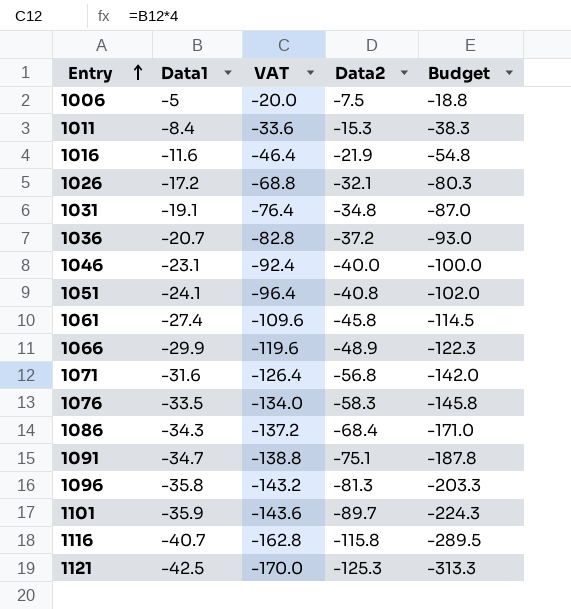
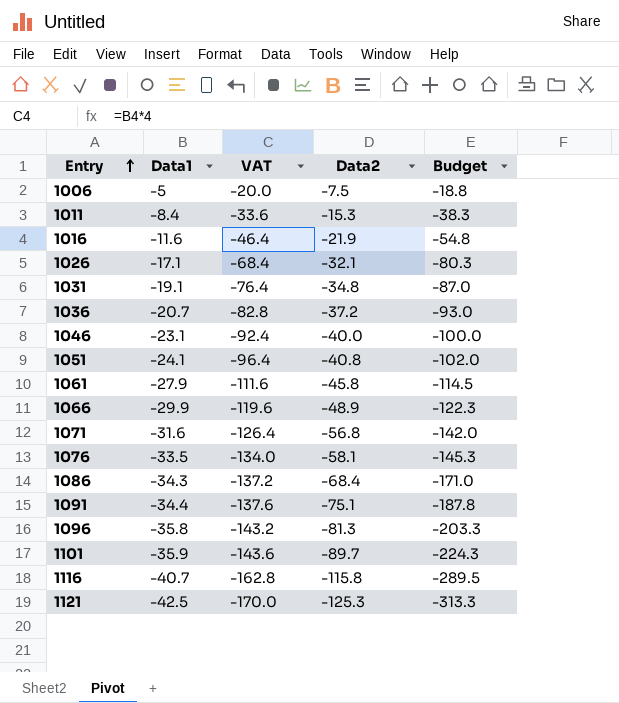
1026 | Data1: -17.2 -> -17.1
1026 | VAT: -68.8 -> -68.4
1061 | Data1: -27.4 -> -27.9
1061 | VAT: -109.6 -> -111.6
1076 | Data2: -58.3 -> -58.1
1076 | Budget: -145.8 -> -145.3
1091 | Data1: -34.7 -> -34.4
1091 | VAT: -138.8 -> -137.6

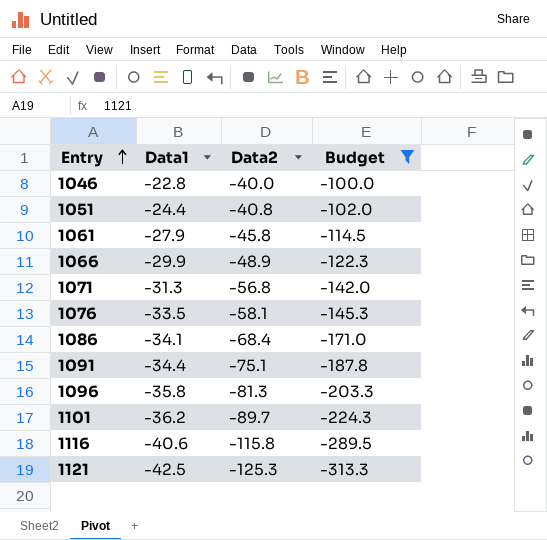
filter: none -> Budget <= -100.0
column VAT | formula: [Data1] * 4 -> none
1046 | Data1: -23.1 -> -22.8
1051 | Data1: -24.1 -> -24.4
1071 | Data1: -31.6 -> -31.3
1086 | Data1: -34.3 -> -34.1
1101 | Data1: -35.9 -> -36.2
1116 | Data1: -40.7 -> -40.6

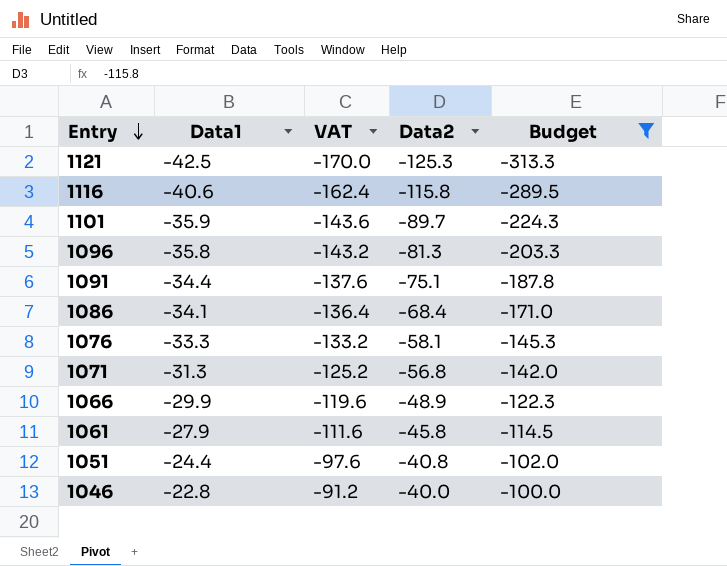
row order: Entry ascending -> Entry descending
column VAT | formula: none -> [Data1] * 4
1101 | Data1: -36.2 -> -35.9
1076 | Data1: -33.5 -> -33.3

